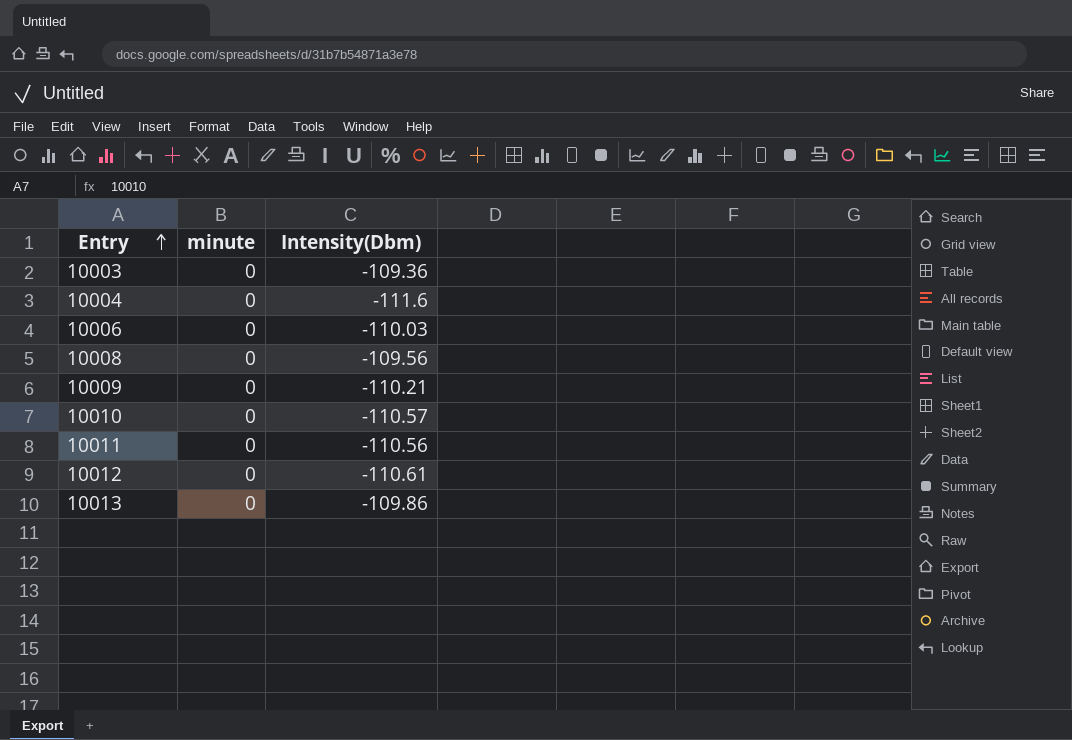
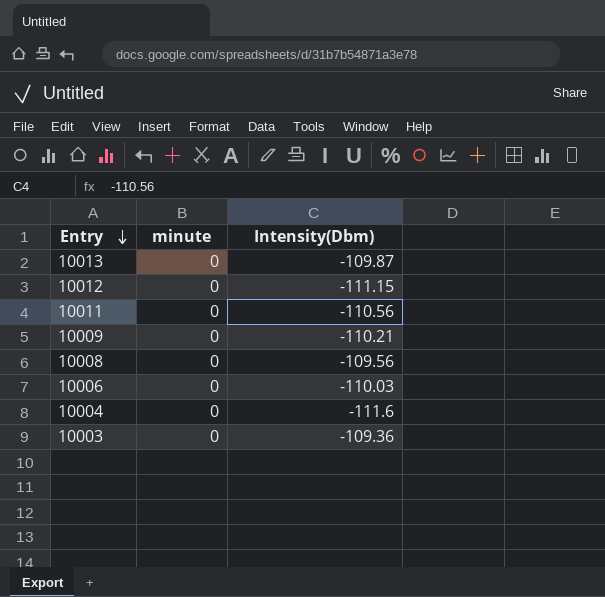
row order: Entry ascending -> Entry descending
row 10010: 0 | -110.57 -> none
10013 | Intensity(Dbm): -109.86 -> -109.87
10012 | Intensity(Dbm): -110.61 -> -111.15

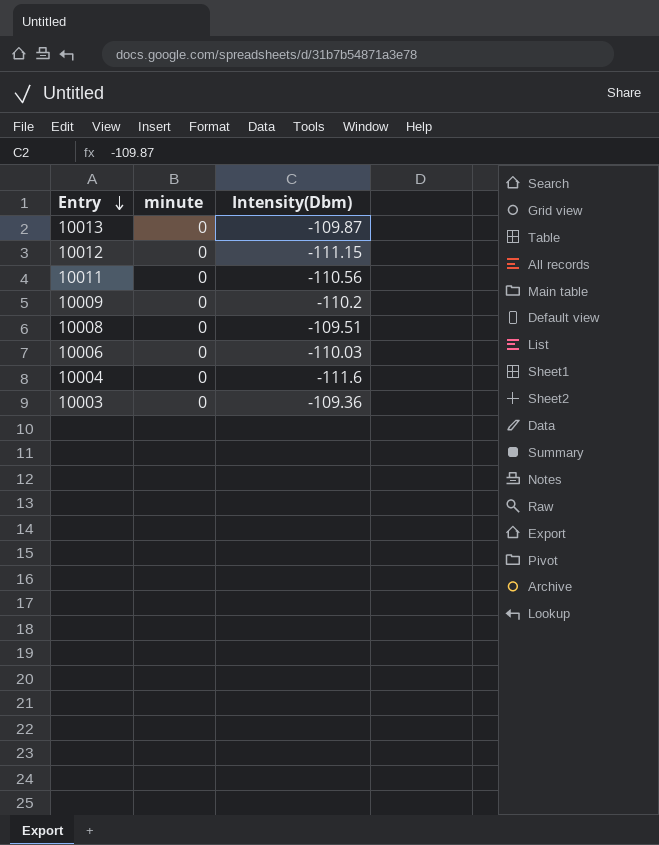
10009 | Intensity(Dbm): -110.21 -> -110.2
10008 | Intensity(Dbm): -109.56 -> -109.51

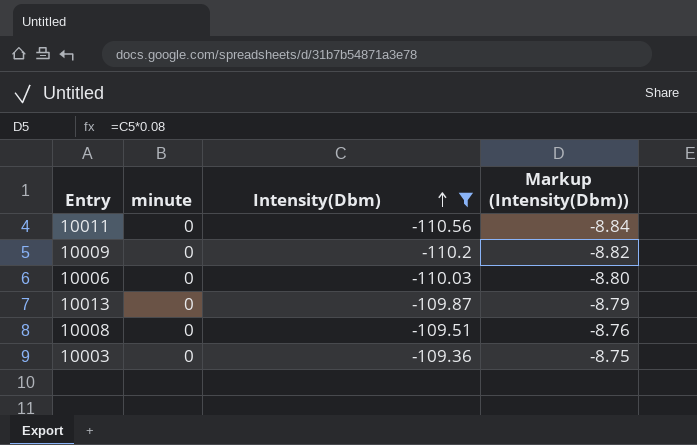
filter: none -> Intensity(Dbm) >= -110.56
row order: Entry descending -> Intensity(Dbm) ascending
column Markup (Intensity(Dbm)) | formula: none -> [Intensity(Dbm)] * 0.08

